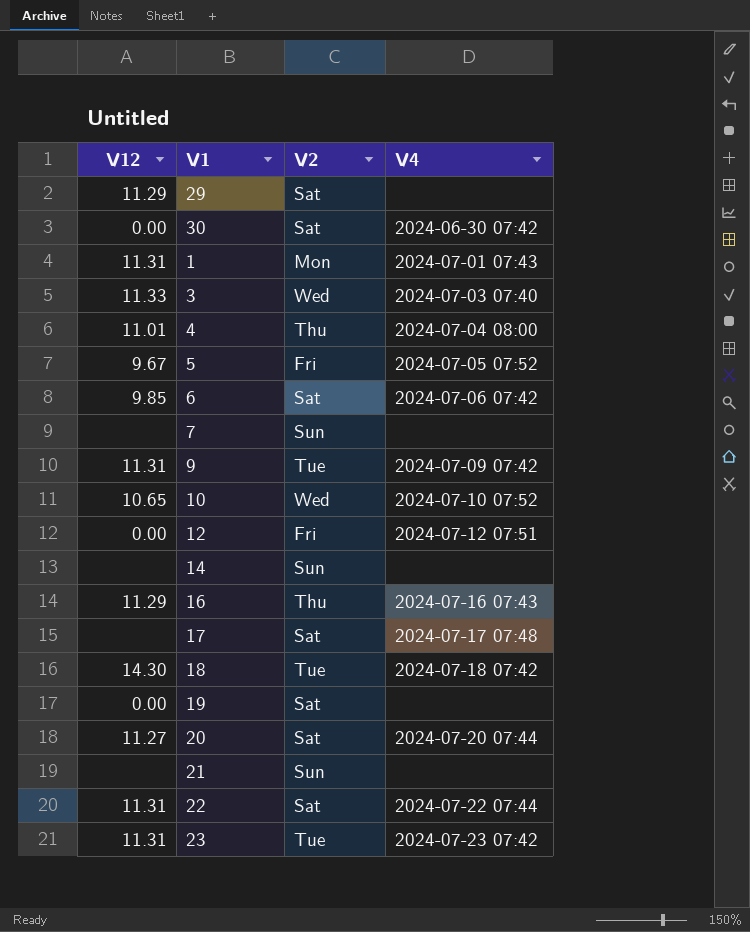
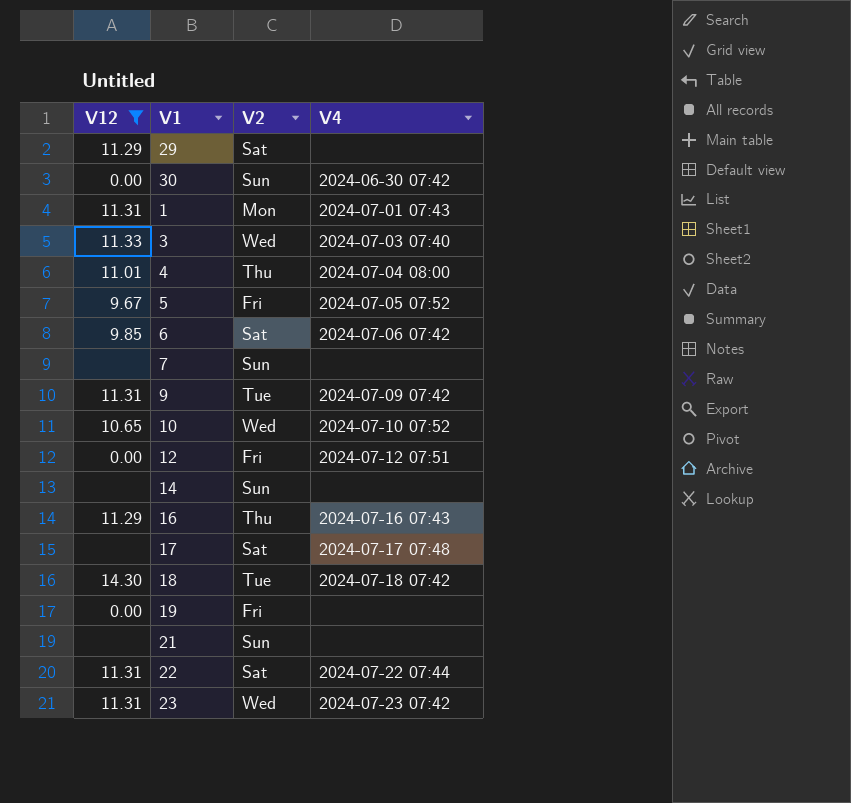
filter: none -> V12 != 11.27
30 | V2: Sat -> Sun
19 | V2: Sat -> Fri
23 | V2: Tue -> Wed

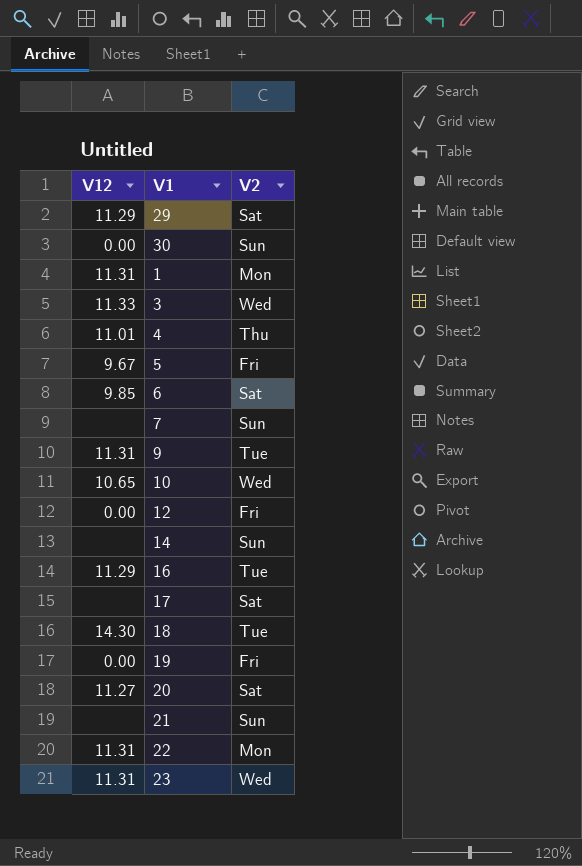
filter: V12 != 11.27 -> none
column V4 | position: 4 -> none
16 | V2: Thu -> Tue
22 | V2: Sat -> Mon

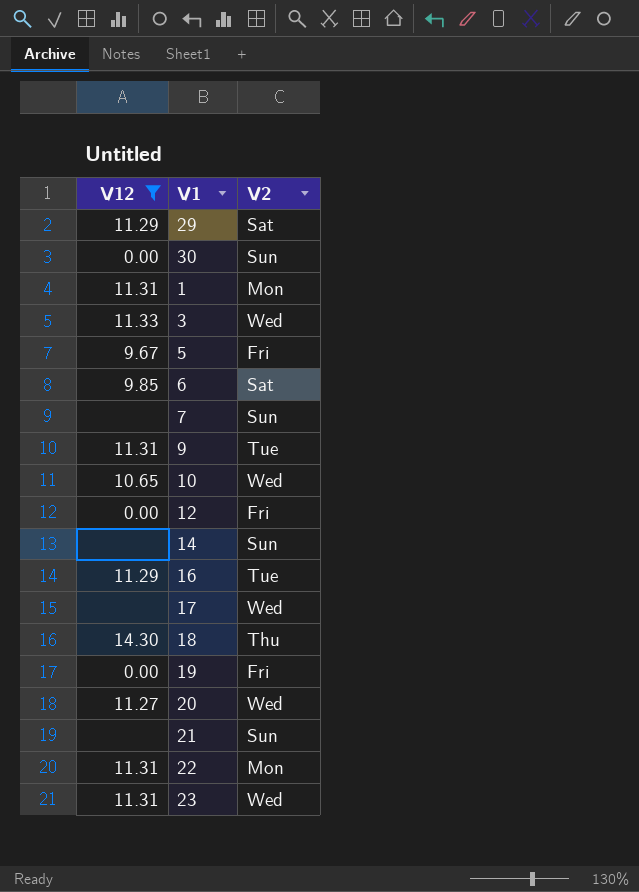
filter: none -> V12 != 11.01
17 | V2: Sat -> Wed
18 | V2: Tue -> Thu
20 | V2: Sat -> Wed

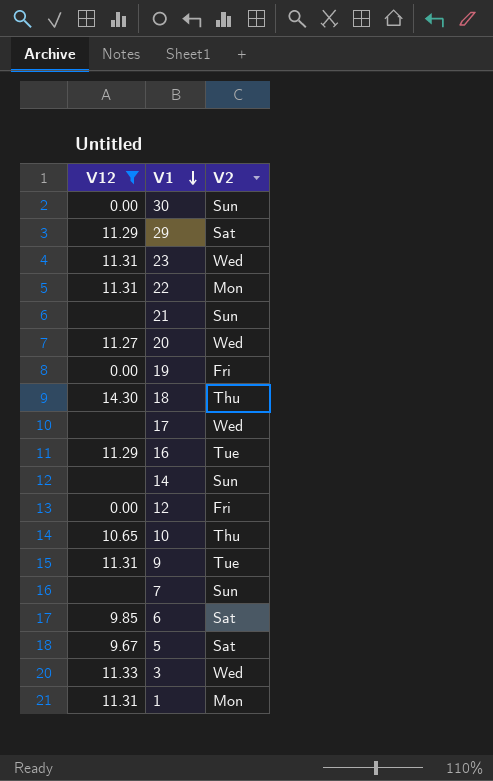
row order: none -> V1 descending
10 | V2: Wed -> Thu
5 | V2: Fri -> Sat

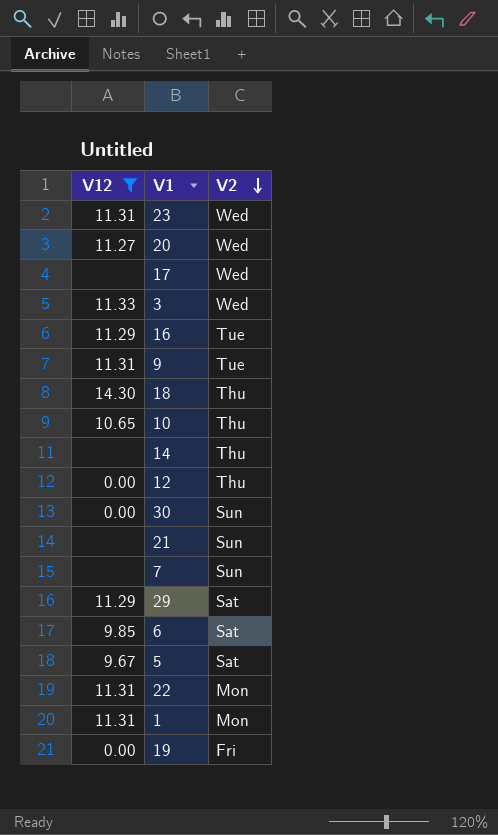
row order: V1 descending -> V2 descending
14 | V2: Sun -> Thu
12 | V2: Fri -> Thu

